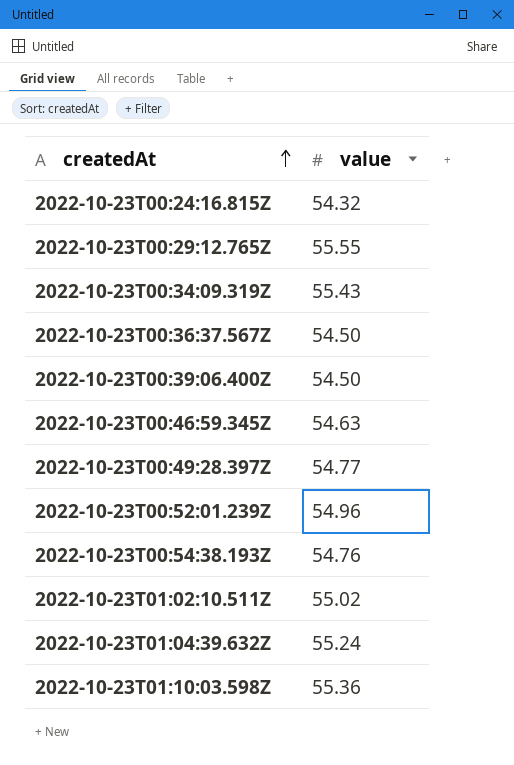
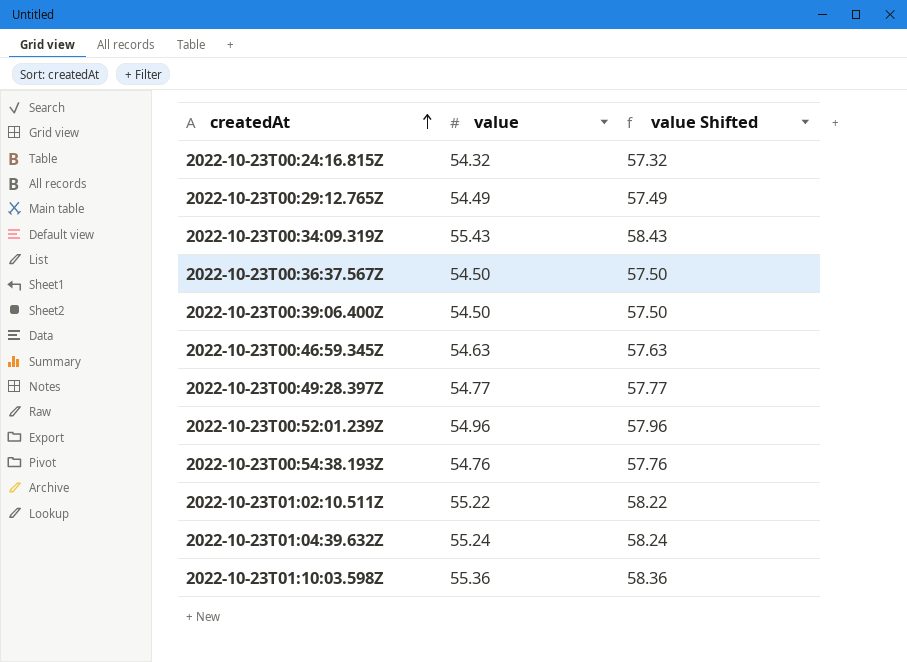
column value Shifted | formula: none -> [value] + 3
2022-10-23T00:29:12.765Z | value: 55.55 -> 54.49
2022-10-23T01:02:10.511Z | value: 55.02 -> 55.22

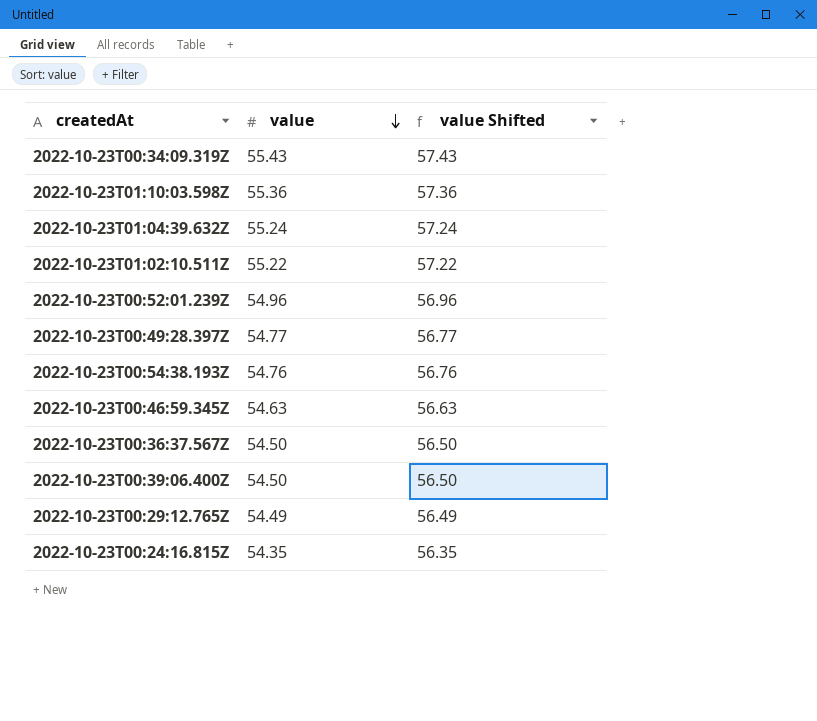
row order: createdAt ascending -> value descending
column value Shifted | formula: [value] + 3 -> [value] + 2
2022-10-23T00:24:16.815Z | value: 54.32 -> 54.35

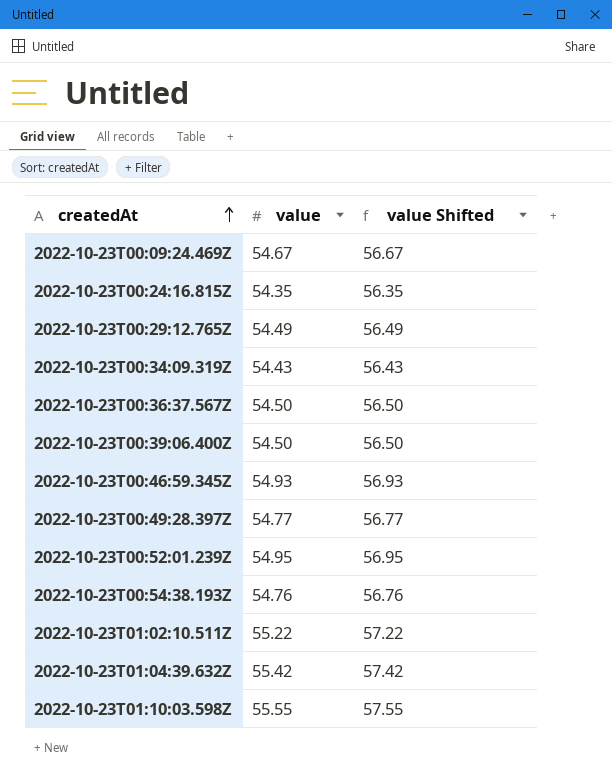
row order: value descending -> createdAt ascending
row 2022-10-23T00:09:24.469Z: none -> 54.67 | 56.67
2022-10-23T00:34:09.319Z | value: 55.43 -> 54.43
2022-10-23T00:34:09.319Z | value Shifted: 57.43 -> 56.43
2022-10-23T00:46:59.345Z | value: 54.63 -> 54.93
2022-10-23T00:46:59.345Z | value Shifted: 56.63 -> 56.93
2022-10-23T00:52:01.239Z | value: 54.96 -> 54.95
2022-10-23T00:52:01.239Z | value Shifted: 56.96 -> 56.95
2022-10-23T01:04:39.632Z | value: 55.24 -> 55.42
2022-10-23T01:04:39.632Z | value Shifted: 57.24 -> 57.42
2022-10-23T01:10:03.598Z | value: 55.36 -> 55.55
2022-10-23T01:10:03.598Z | value Shifted: 57.36 -> 57.55

